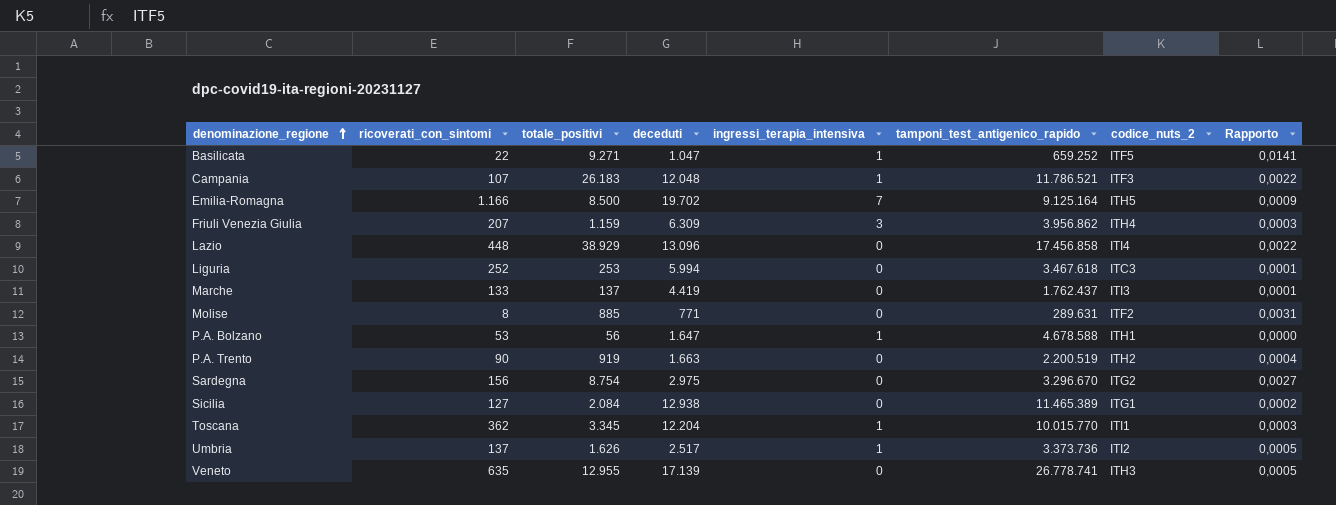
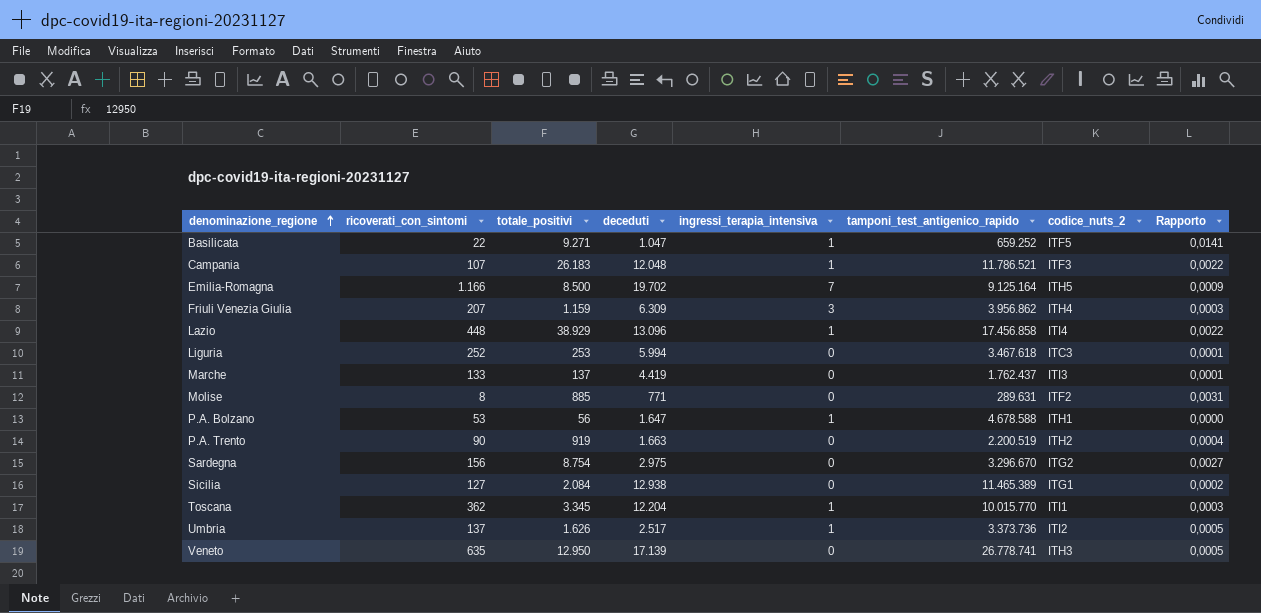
Lazio | ingressi_terapia_intensiva: 0 -> 1
Veneto | totale_positivi: 12.955 -> 12.950

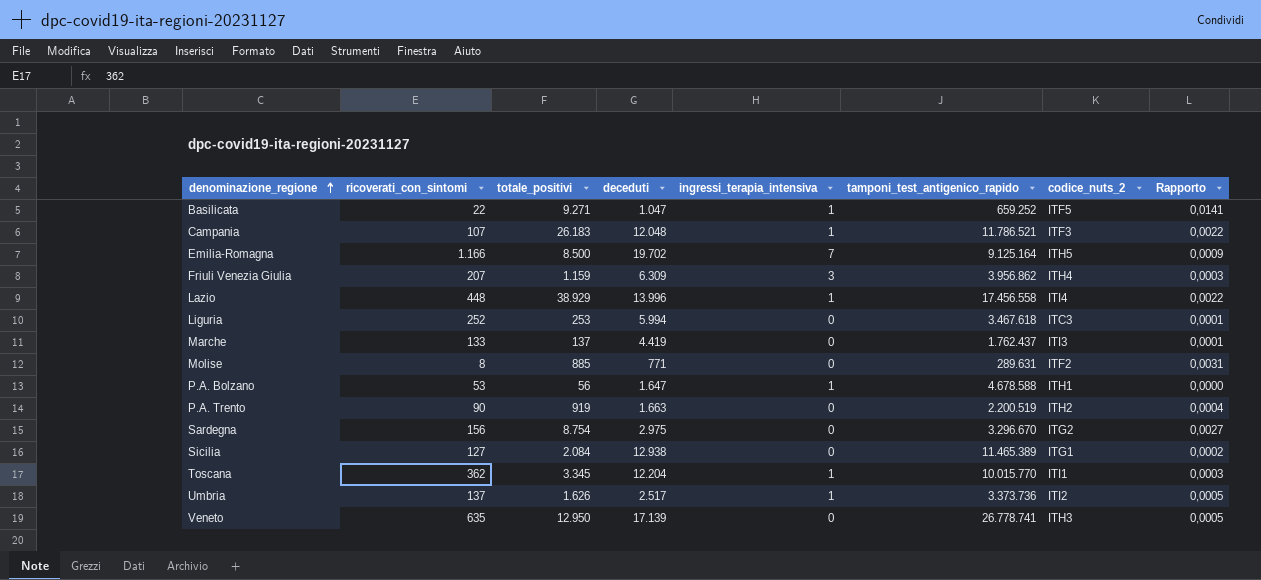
Lazio | deceduti: 13.096 -> 13.996
Lazio | tamponi_test_antigenico_rapido: 17.456.858 -> 17.456.558

